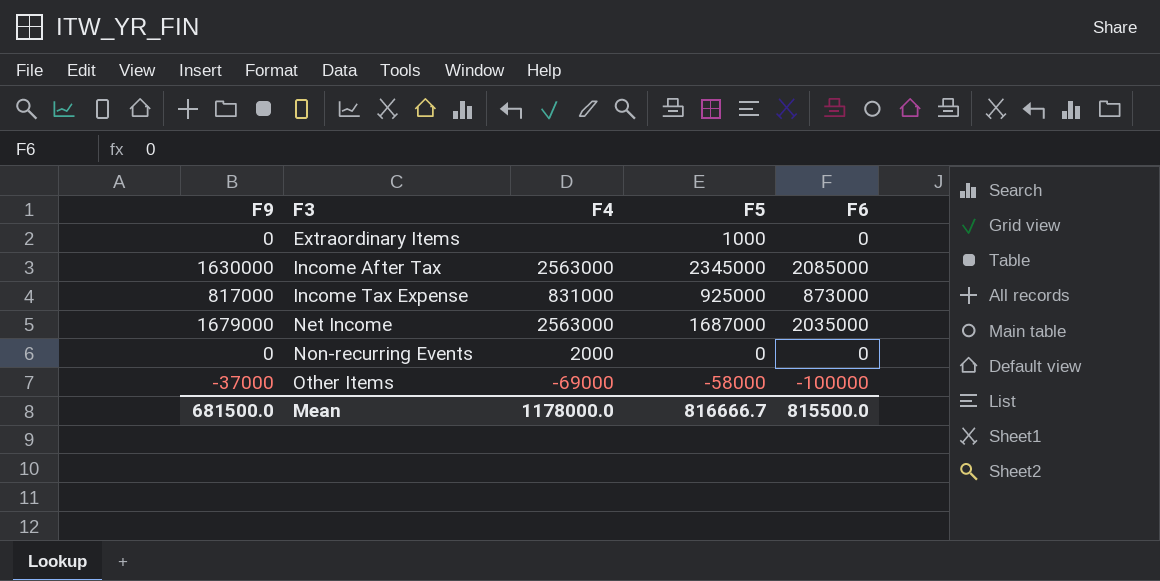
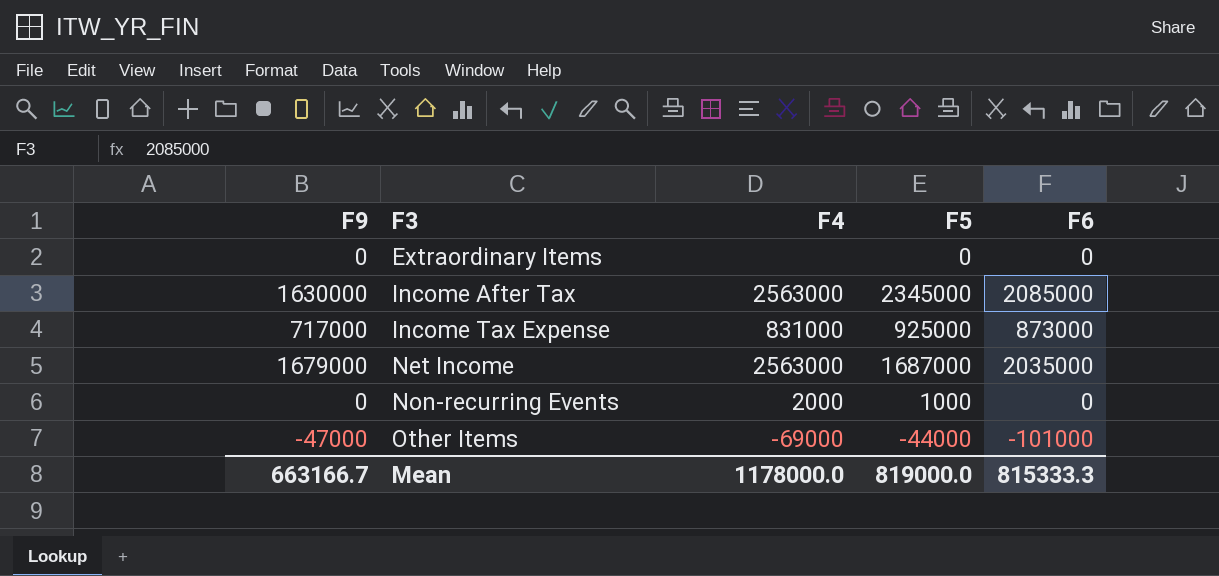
Extraordinary Items | F5: 1000 -> 0
Income Tax Expense | F9: 817000 -> 717000
Non-recurring Events | F5: 0 -> 1000
Other Items | F9: -37000 -> -47000
Other Items | F5: -58000 -> -44000
Other Items | F6: -100000 -> -101000
Mean | F9: 681500.0 -> 663166.7
Mean | F5: 816666.7 -> 819000.0
Mean | F6: 815500.0 -> 815333.3

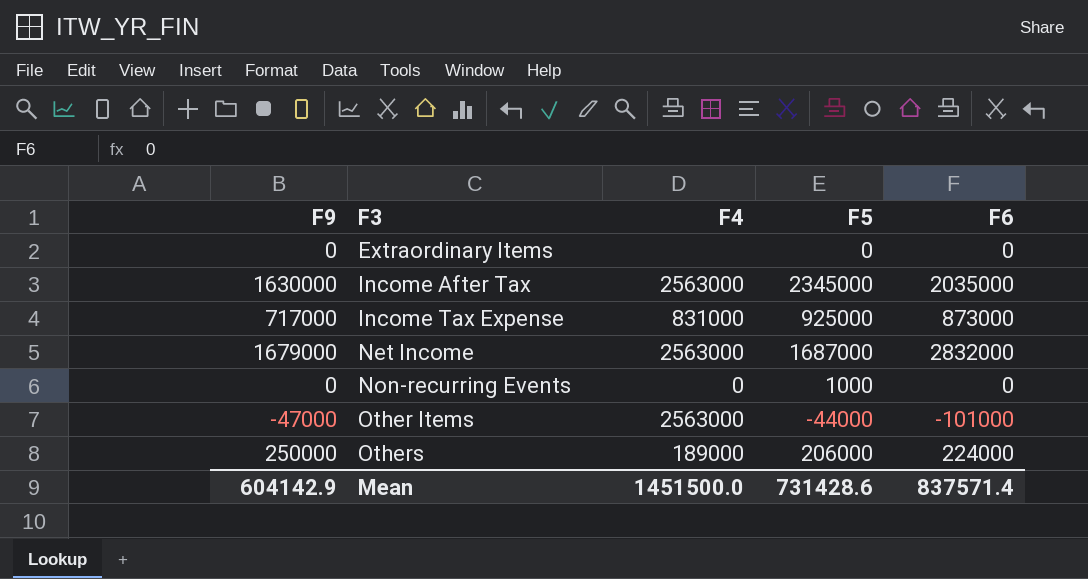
Income After Tax | F6: 2085000 -> 2035000
Net Income | F6: 2035000 -> 2832000
Non-recurring Events | F4: 2000 -> 0
Other Items | F4: -69000 -> 2563000
row Others: none -> 250000 | 189000 | 206000 | 224000
Mean | F9: 663166.7 -> 604142.9
Mean | F4: 1178000.0 -> 1451500.0
Mean | F5: 819000.0 -> 731428.6
Mean | F6: 815333.3 -> 837571.4

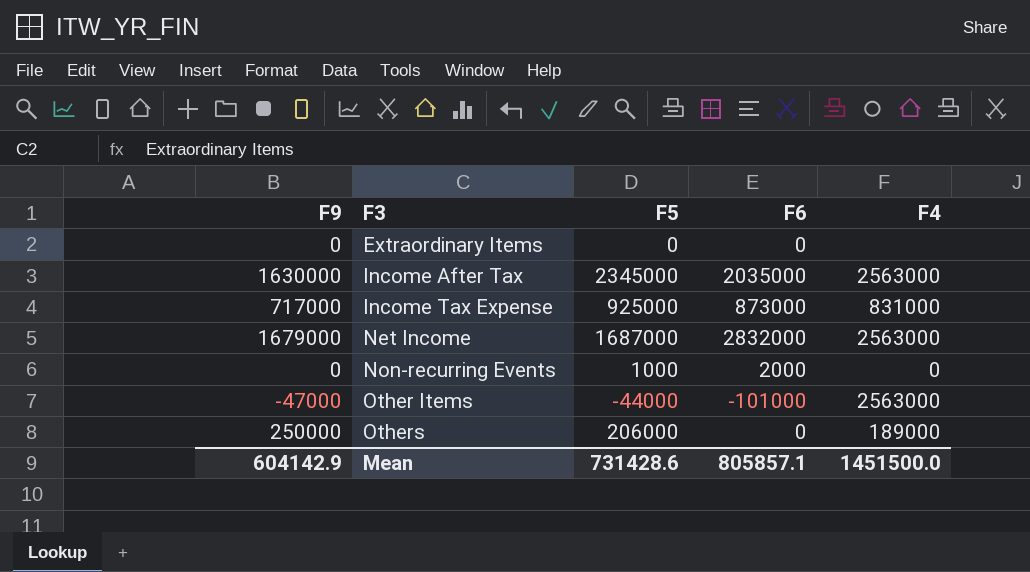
column F4 | position: 3 -> 5
Non-recurring Events | F6: 0 -> 2000
Others | F6: 224000 -> 0
Mean | F6: 837571.4 -> 805857.1

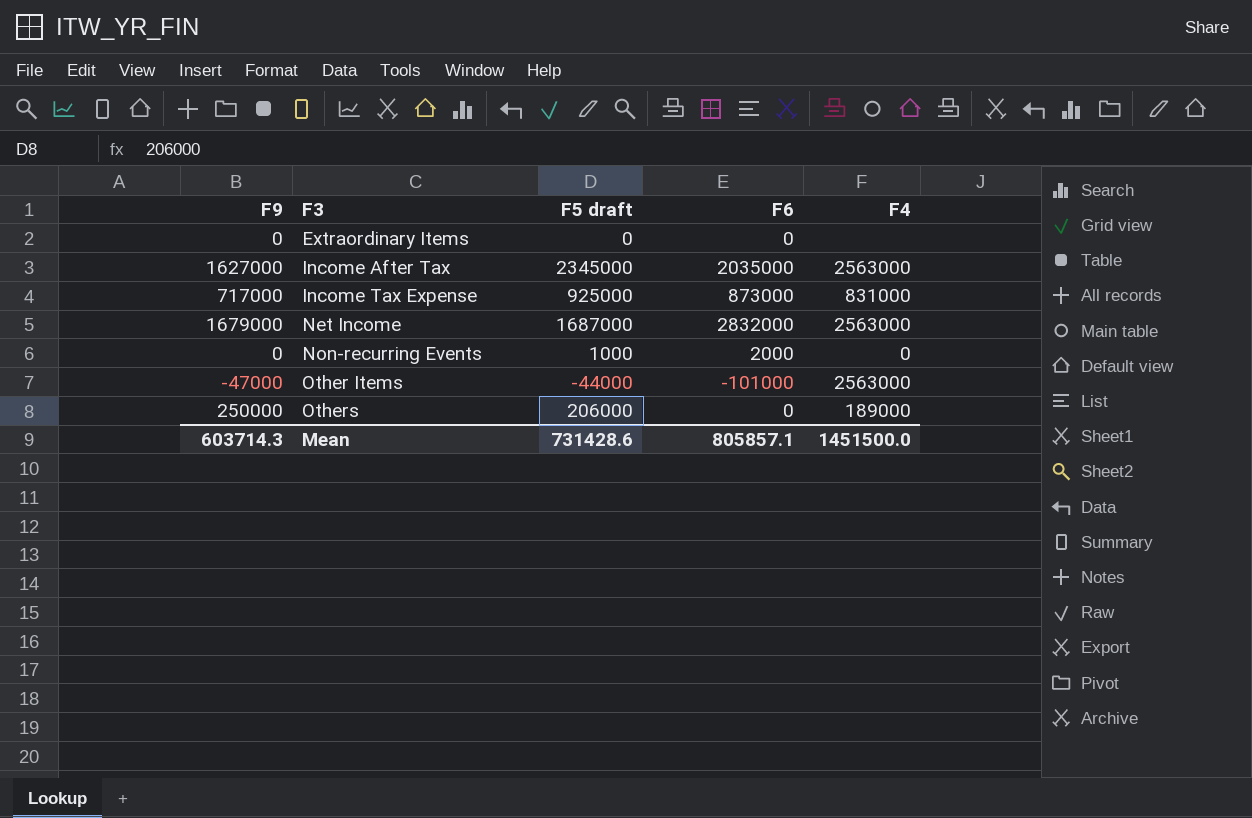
column name: F5 -> F5 draft
Income After Tax | F9: 1630000 -> 1627000
Mean | F9: 604142.9 -> 603714.3

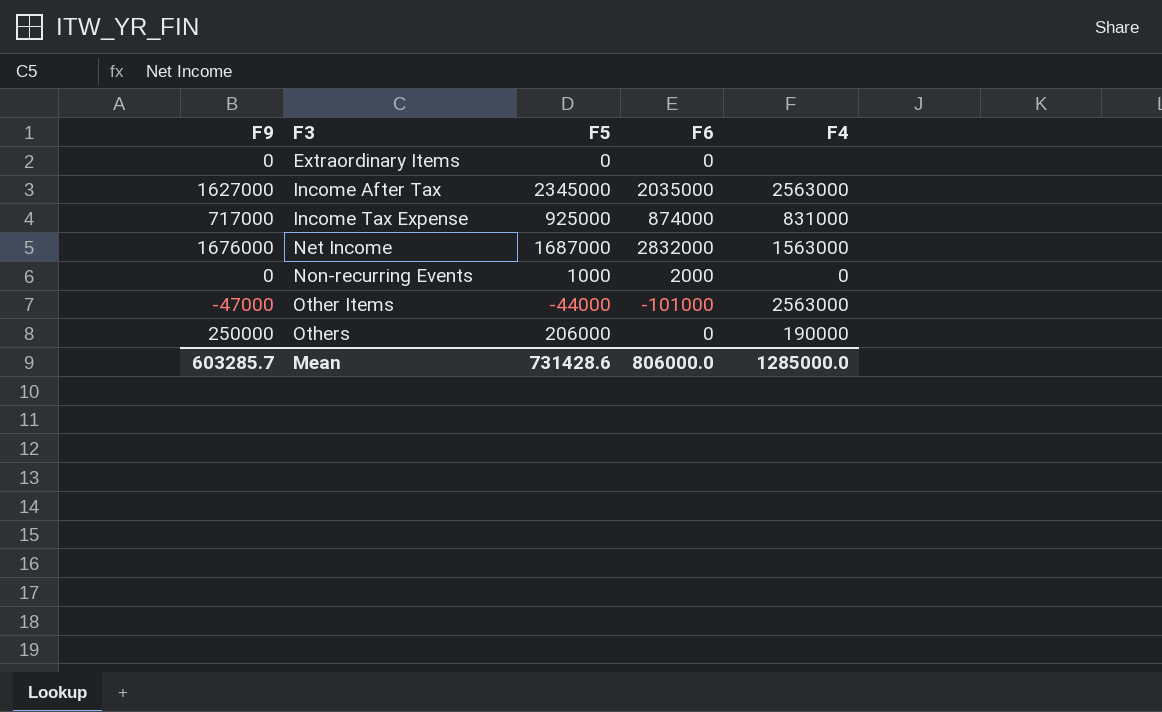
column name: F5 draft -> F5
Income Tax Expense | F6: 873000 -> 874000
Net Income | F9: 1679000 -> 1676000
Net Income | F4: 2563000 -> 1563000
Others | F4: 189000 -> 190000
Mean | F9: 603714.3 -> 603285.7
Mean | F6: 805857.1 -> 806000.0
Mean | F4: 1451500.0 -> 1285000.0

